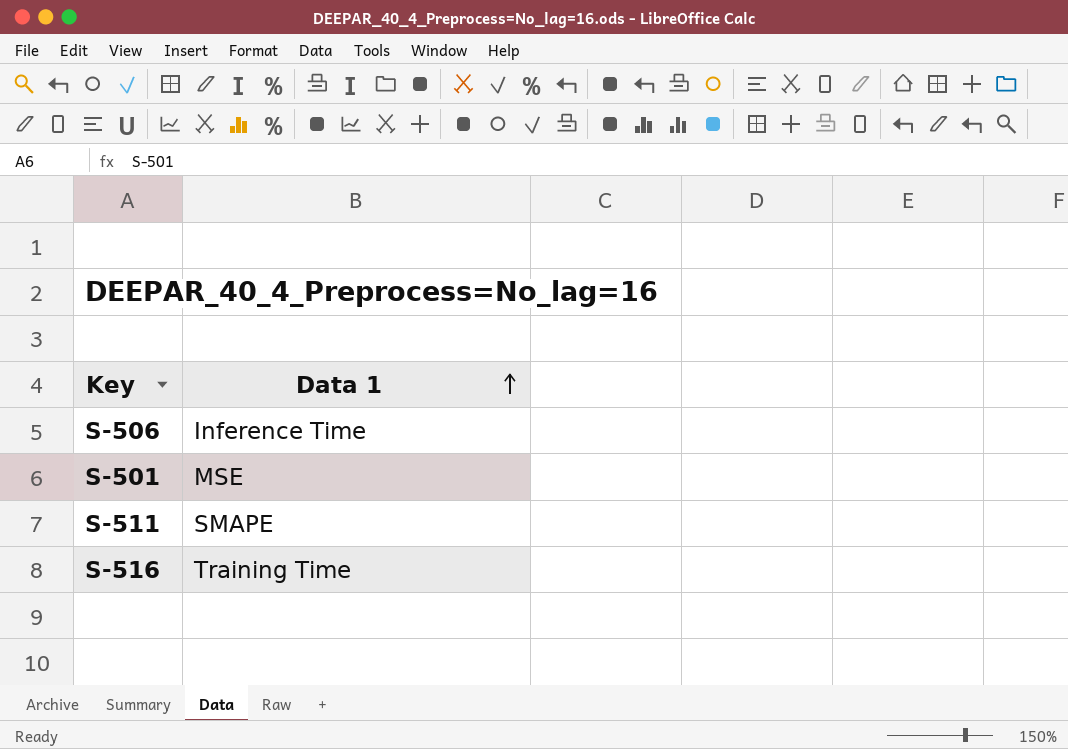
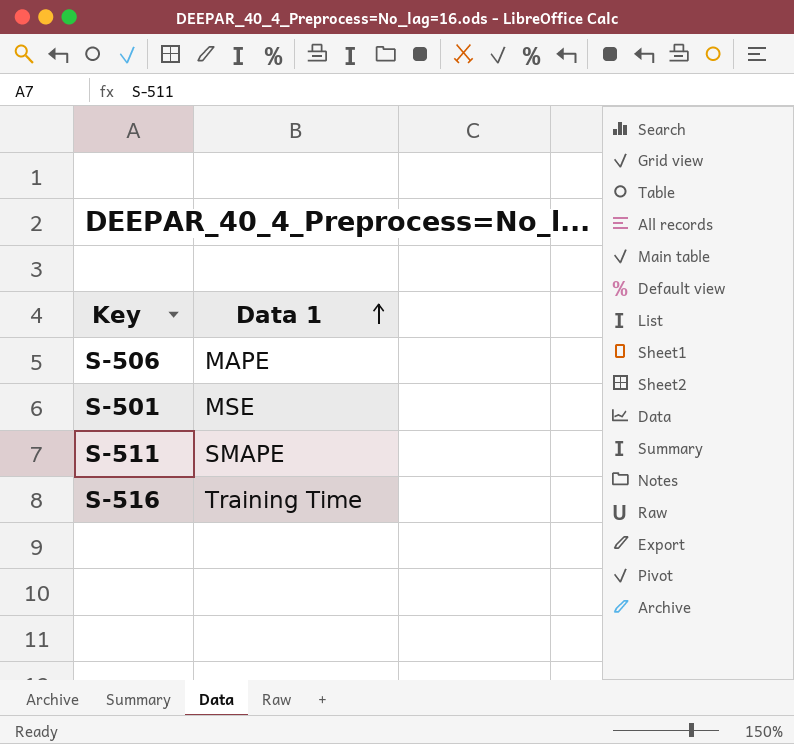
S-506 | Data 1: Inference Time -> MAPE

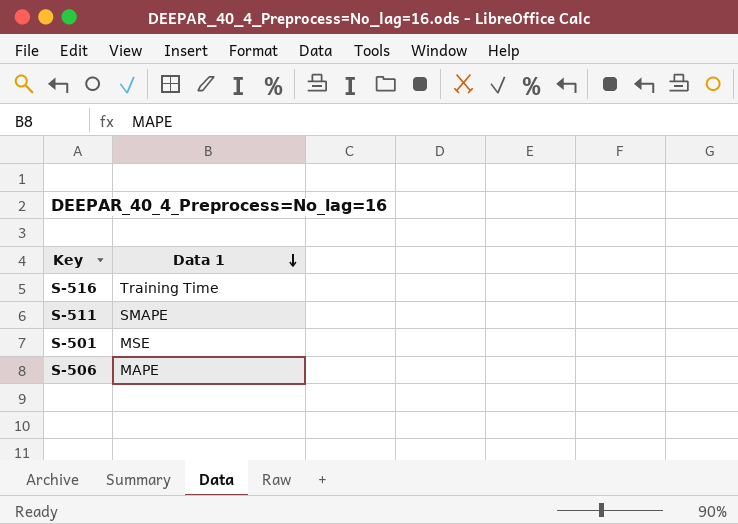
row order: Data 1 ascending -> Data 1 descending

